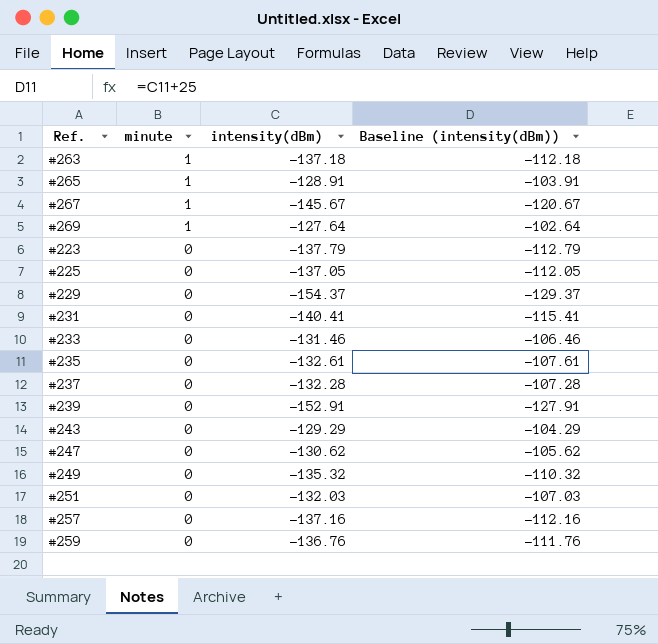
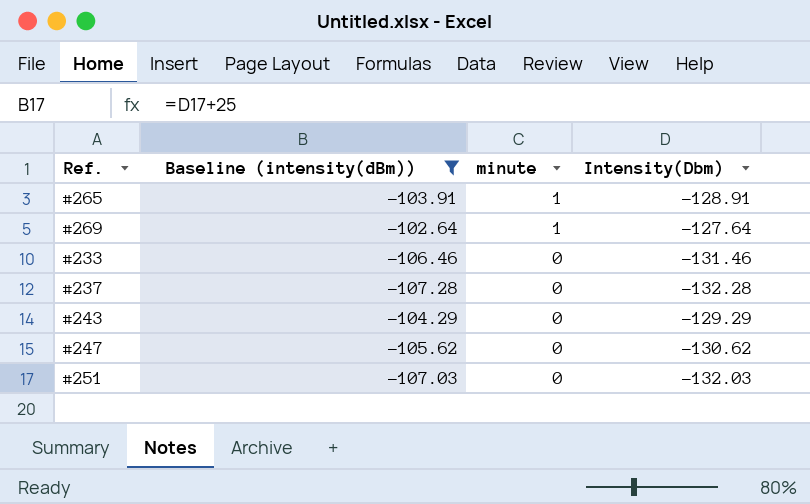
filter: none -> Baseline (intensity(dBm)) >= -107.28
column Baseline (intensity(dBm)) | position: 4 -> 2
column name: intensity(dBm) -> Intensity(Dbm)

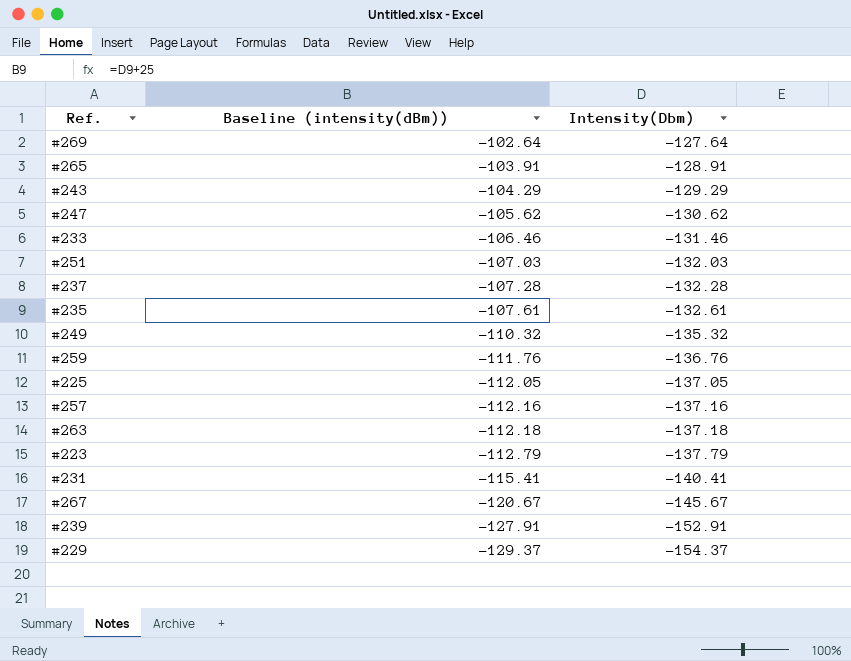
filter: Baseline (intensity(dBm)) >= -107.28 -> none
row order: minute descending -> Baseline (intensity(dBm)) descending
column minute | position: 3 -> none

